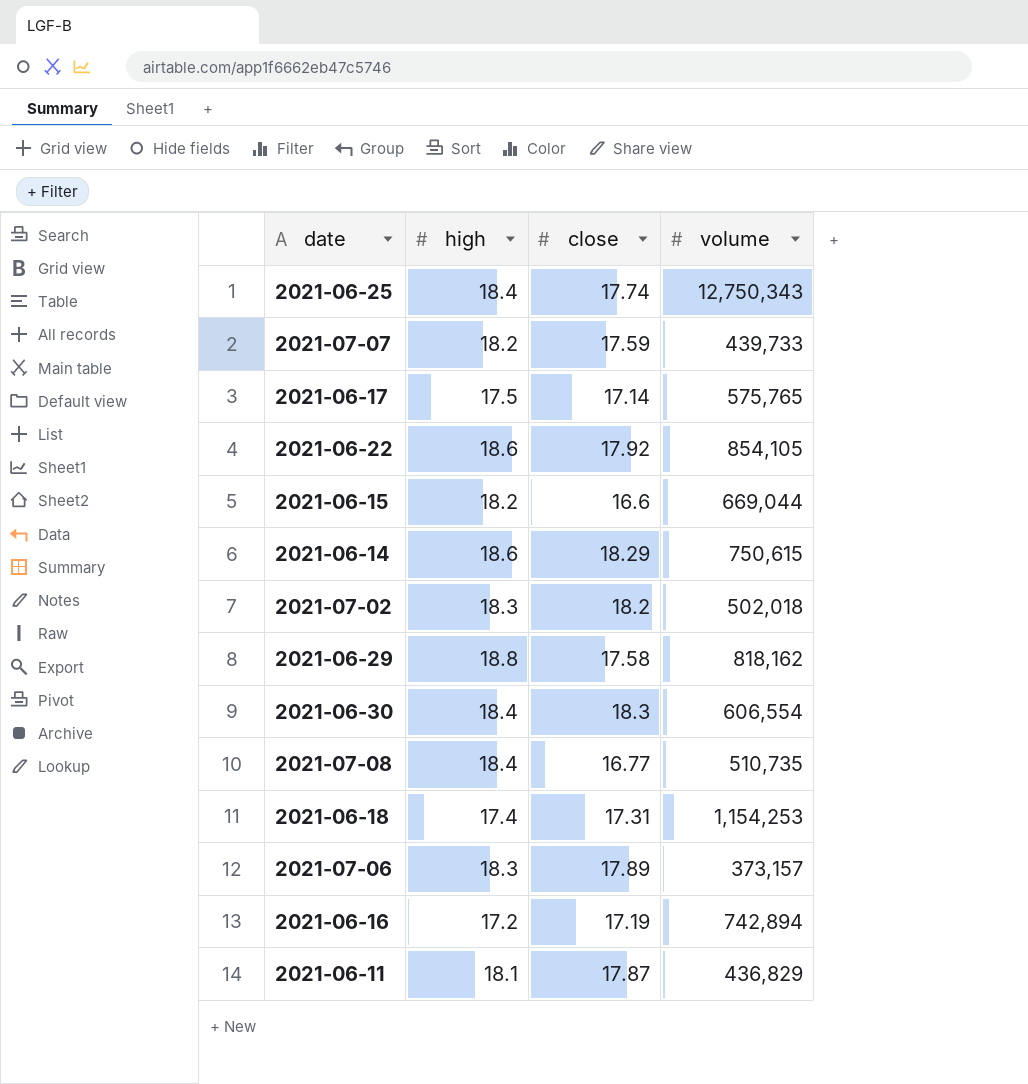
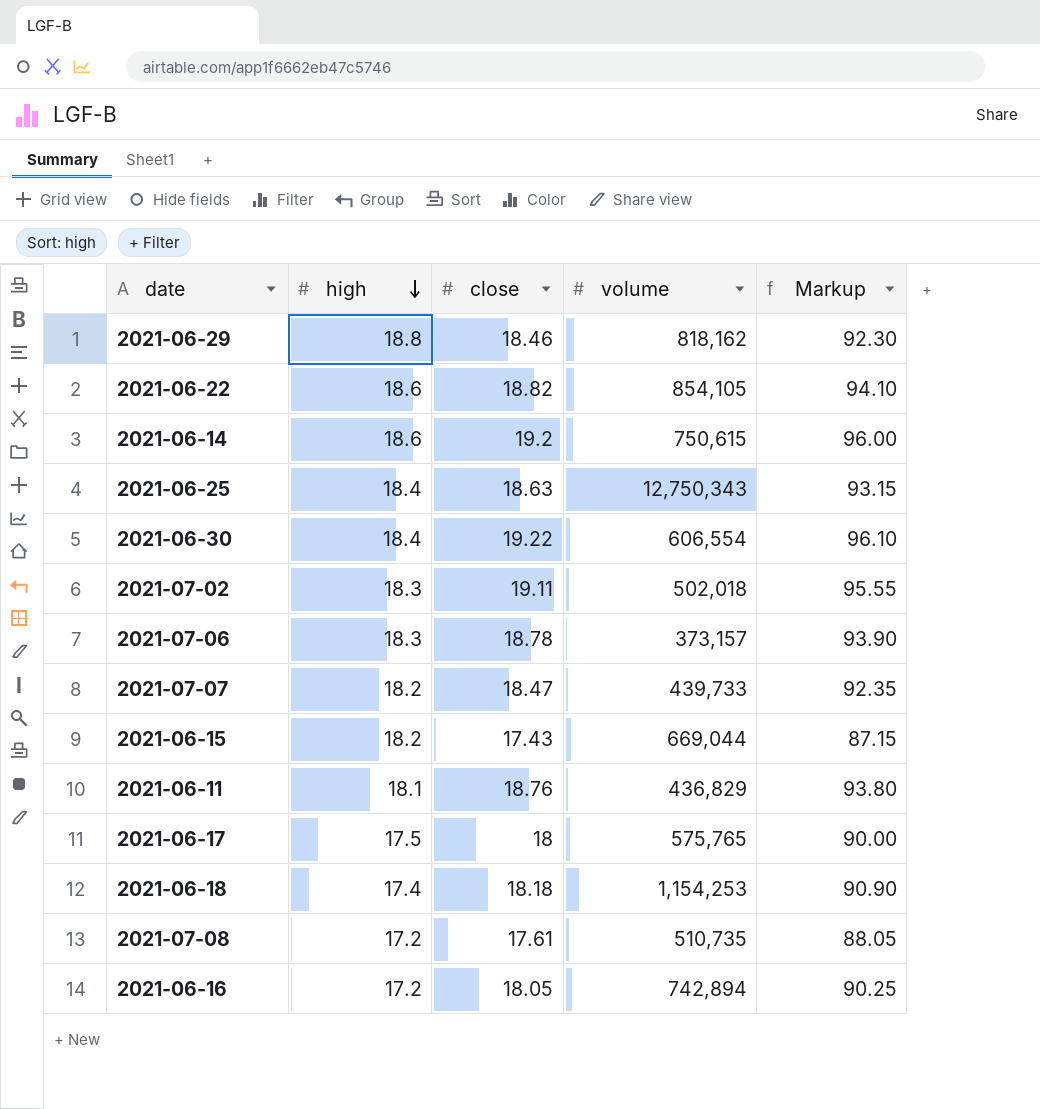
row order: none -> high descending
column Markup | formula: none -> [close] * 5
2021-06-29 | close: 17.58 -> 18.46
2021-06-22 | close: 17.92 -> 18.82
2021-06-14 | close: 18.29 -> 19.2
2021-06-25 | close: 17.74 -> 18.63
2021-06-30 | close: 18.3 -> 19.22
2021-07-02 | close: 18.2 -> 19.11
2021-07-06 | close: 17.89 -> 18.78
2021-07-07 | close: 17.59 -> 18.47
2021-06-15 | close: 16.6 -> 17.43
2021-06-11 | close: 17.87 -> 18.76
2021-06-17 | close: 17.14 -> 18
2021-06-18 | close: 17.31 -> 18.18
2021-07-08 | high: 18.4 -> 17.2
2021-07-08 | close: 16.77 -> 17.61
2021-06-16 | close: 17.19 -> 18.05

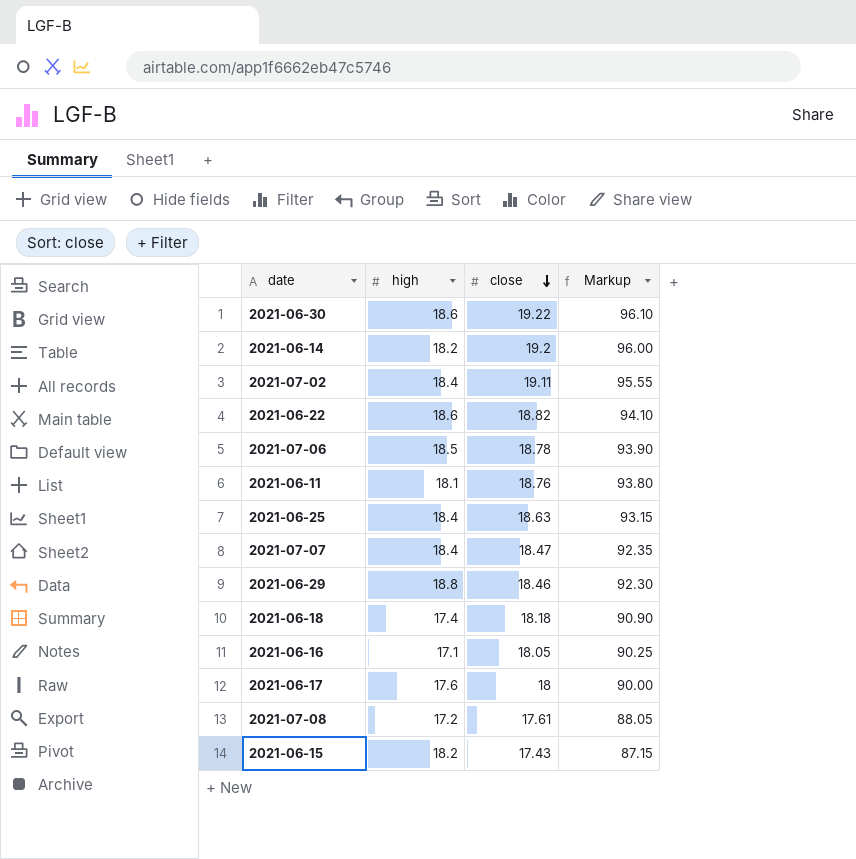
row order: high descending -> close descending
column volume | position: 4 -> none
2021-06-30 | high: 18.4 -> 18.6
2021-06-14 | high: 18.6 -> 18.2
2021-07-02 | high: 18.3 -> 18.4
2021-07-06 | high: 18.3 -> 18.5
2021-07-07 | high: 18.2 -> 18.4
2021-06-16 | high: 17.2 -> 17.1
2021-06-17 | high: 17.5 -> 17.6

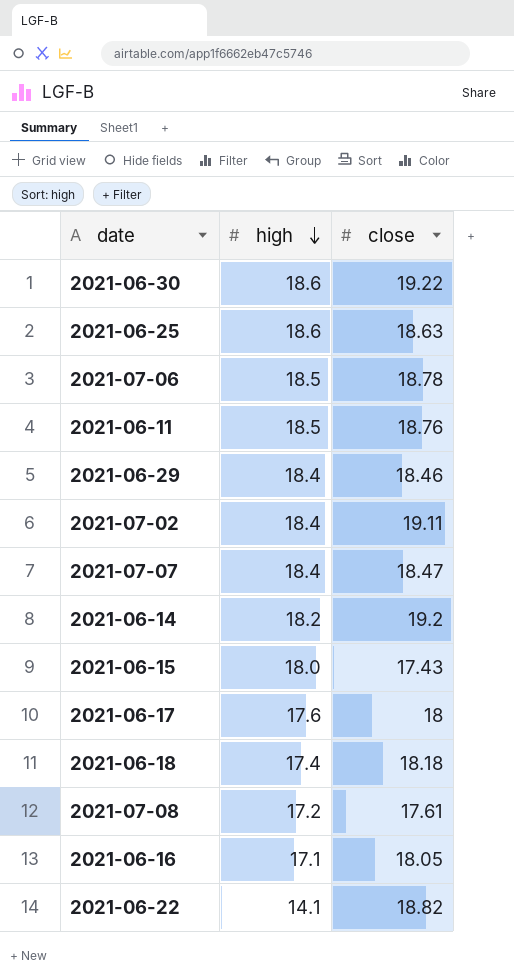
row order: close descending -> high descending
column Markup | formula: [close] * 5 -> none
2021-06-25 | high: 18.4 -> 18.6
2021-06-11 | high: 18.1 -> 18.5
2021-06-29 | high: 18.8 -> 18.4
2021-06-15 | high: 18.2 -> 18.0
2021-06-22 | high: 18.6 -> 14.1

